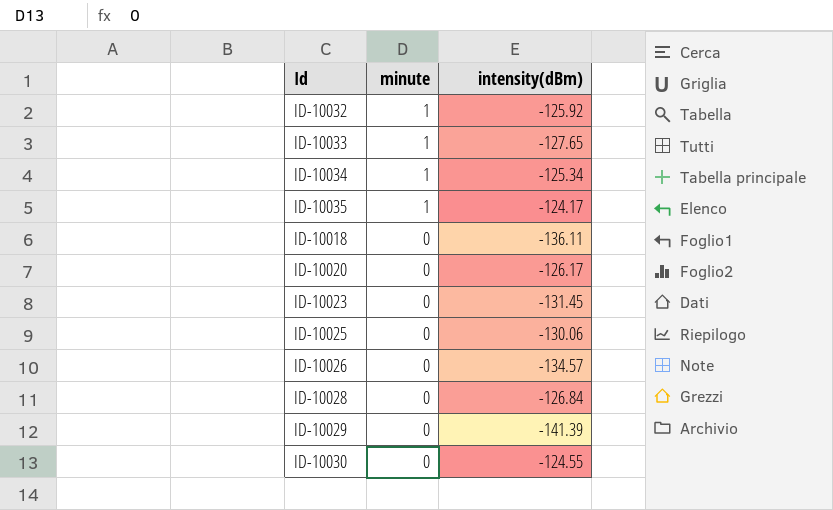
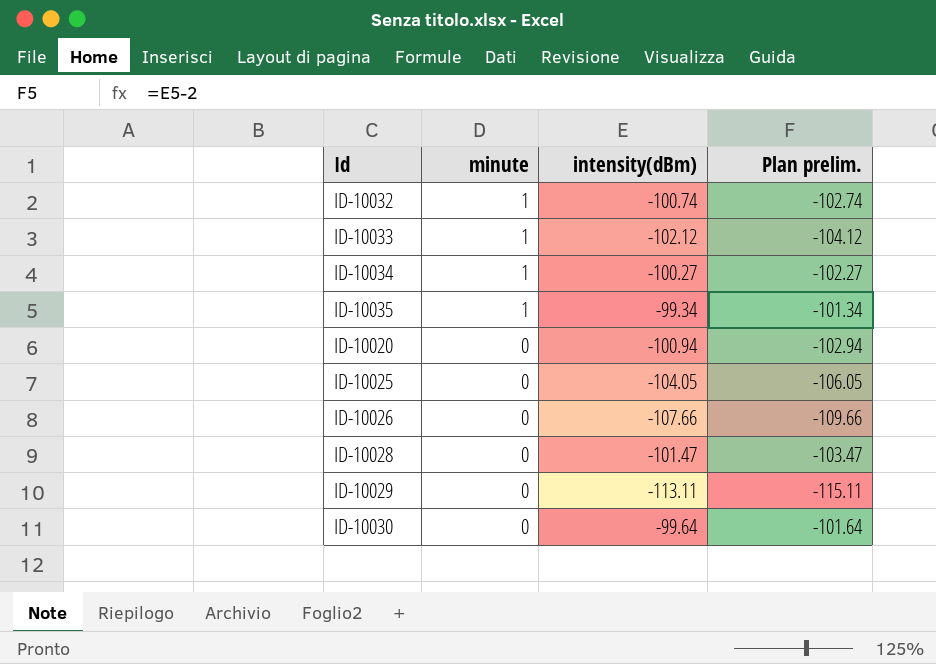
column Plan prelim. | formula: none -> [intensity(dBm)] - 2
row ID-10018: 0 | -136.11 -> none
row ID-10023: 0 | -131.45 -> none
ID-10032 | intensity(dBm): -125.92 -> -100.74
ID-10033 | intensity(dBm): -127.65 -> -102.12
ID-10034 | intensity(dBm): -125.34 -> -100.27
ID-10035 | intensity(dBm): -124.17 -> -99.34
ID-10020 | intensity(dBm): -126.17 -> -100.94
ID-10025 | intensity(dBm): -130.06 -> -104.05
ID-10026 | intensity(dBm): -134.57 -> -107.66
ID-10028 | intensity(dBm): -126.84 -> -101.47
ID-10029 | intensity(dBm): -141.39 -> -113.11
ID-10030 | intensity(dBm): -124.55 -> -99.64

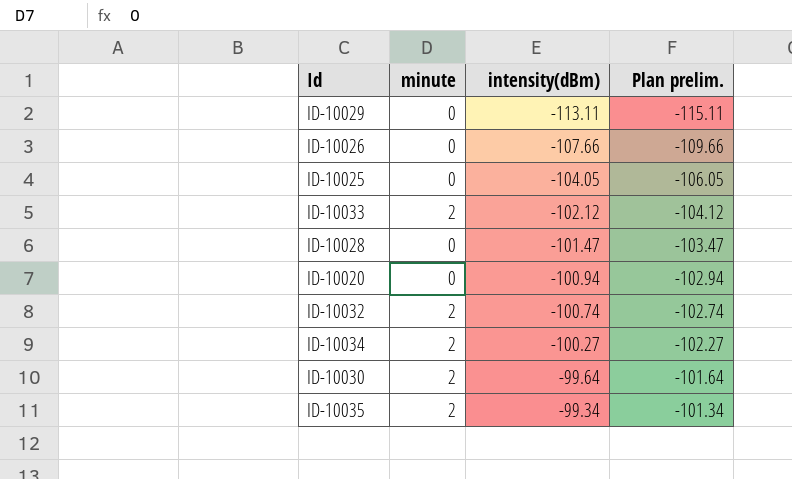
row order: minute descending -> intensity(dBm) ascending
ID-10033 | minute: 1 -> 2
ID-10032 | minute: 1 -> 2
ID-10034 | minute: 1 -> 2
ID-10030 | minute: 0 -> 2
ID-10035 | minute: 1 -> 2

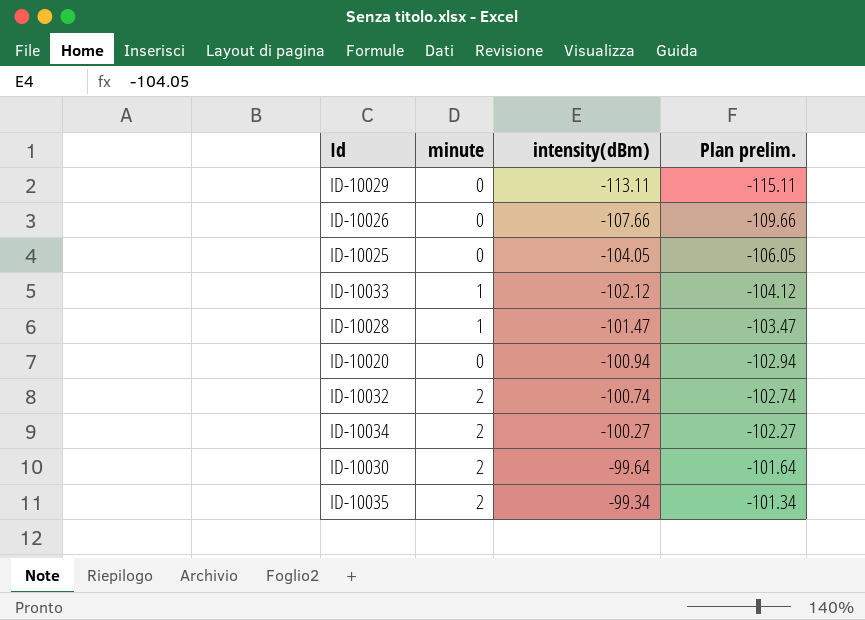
ID-10033 | minute: 2 -> 1
ID-10028 | minute: 0 -> 1

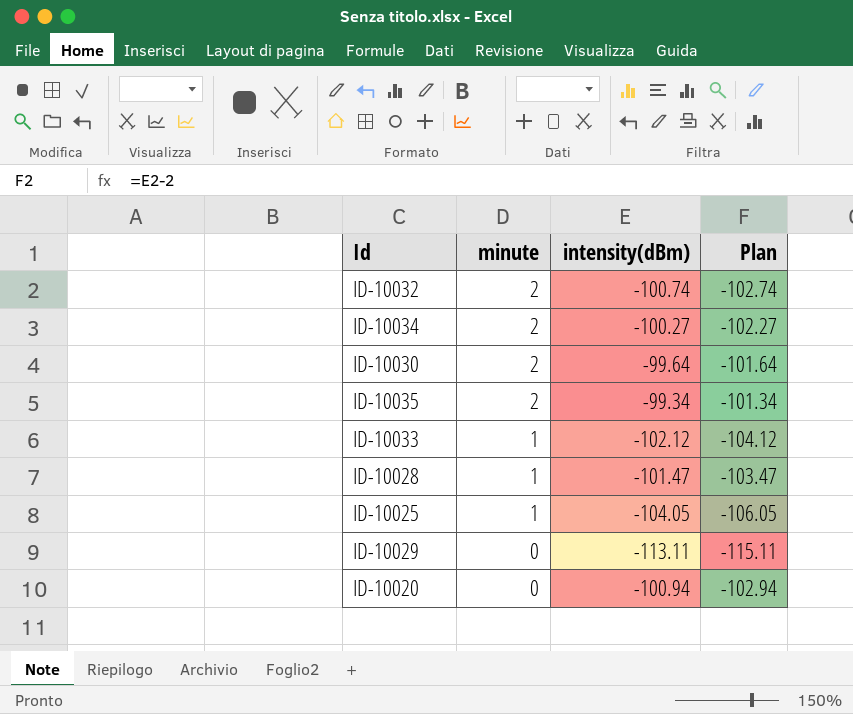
row order: intensity(dBm) ascending -> minute descending
column name: Plan prelim. -> Plan
row ID-10026: 0 | -107.66 | -109.66 -> none
ID-10025 | minute: 0 -> 1

